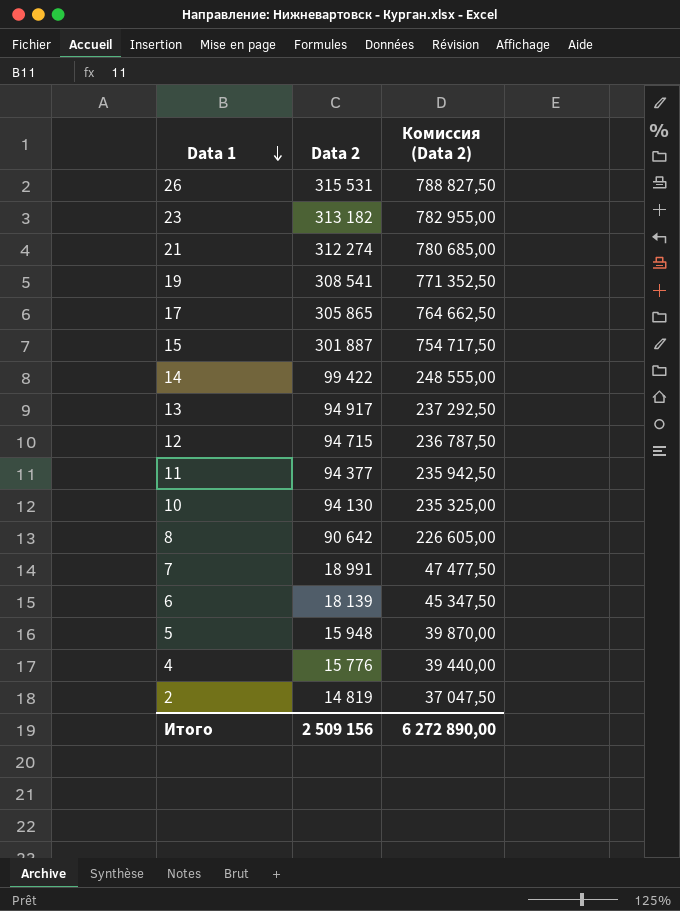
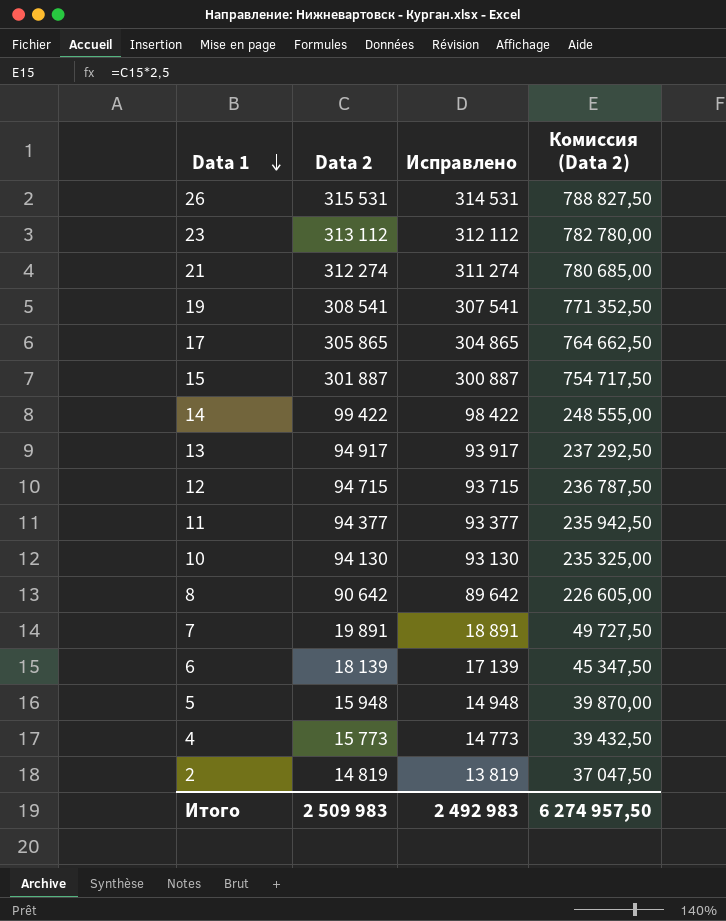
column Исправлено | formula: none -> [Data 2] - 1000
23 | Data 2: 313 182 -> 313 112
23 | Комиссия (Data 2): 782 955,00 -> 782 780,00
7 | Data 2: 18 991 -> 19 891
7 | Комиссия (Data 2): 47 477,50 -> 49 727,50
4 | Data 2: 15 776 -> 15 773
4 | Комиссия (Data 2): 39 440,00 -> 39 432,50
Итого | Data 2: 2 509 156 -> 2 509 983
Итого | Комиссия (Data 2): 6 272 890,00 -> 6 274 957,50

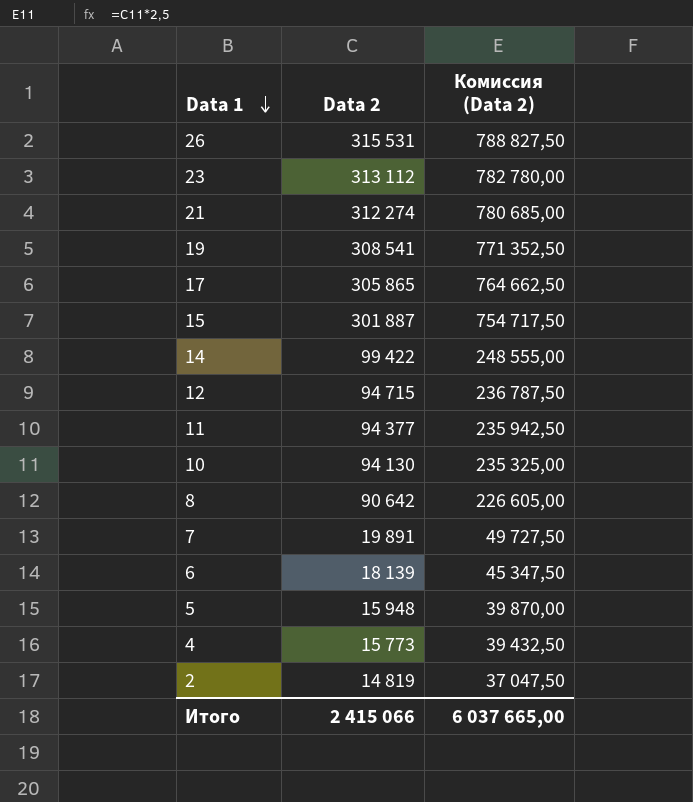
column Исправлено | formula: [Data 2] - 1000 -> none
row 13: 94 917 | 93 917 | 237 292,50 -> none
Итого | Data 2: 2 509 983 -> 2 415 066
Итого | Комиссия (Data 2): 6 274 957,50 -> 6 037 665,00

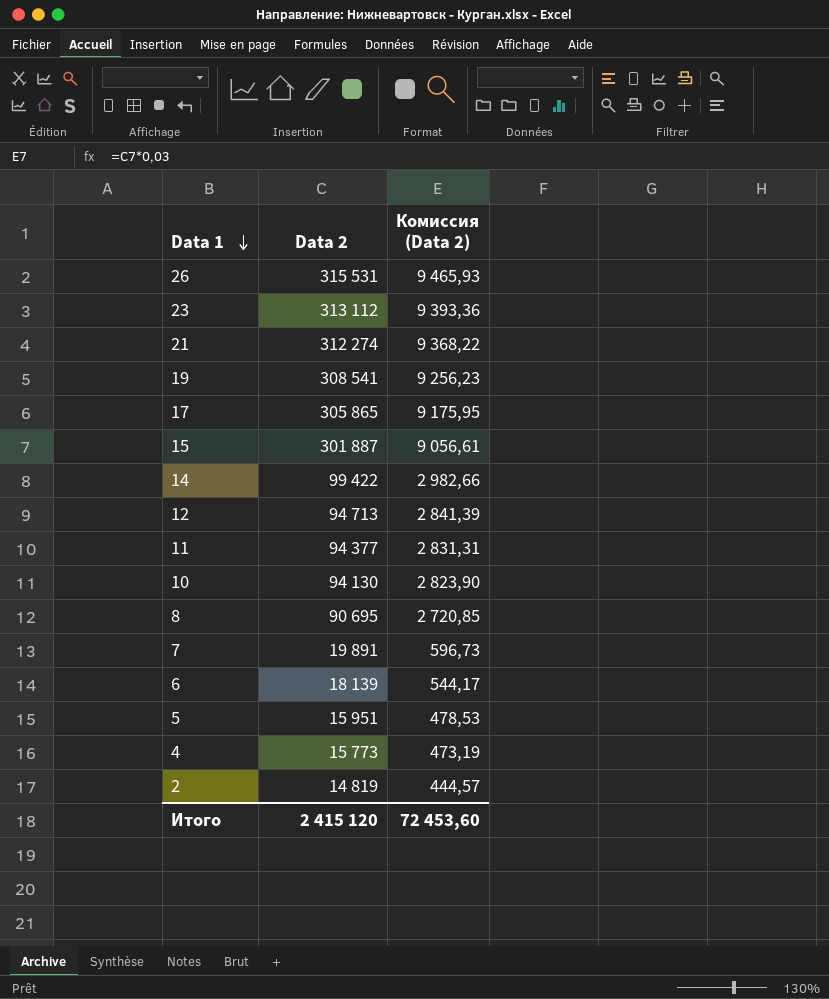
column Комиссия (Data 2) | formula: [Data 2] * 2,5 -> [Data 2] * 0,03
12 | Data 2: 94 715 -> 94 713
8 | Data 2: 90 642 -> 90 695
5 | Data 2: 15 948 -> 15 951
Итого | Data 2: 2 415 066 -> 2 415 120
Итого | Комиссия (Data 2): 6 037 665,00 -> 72 453,60

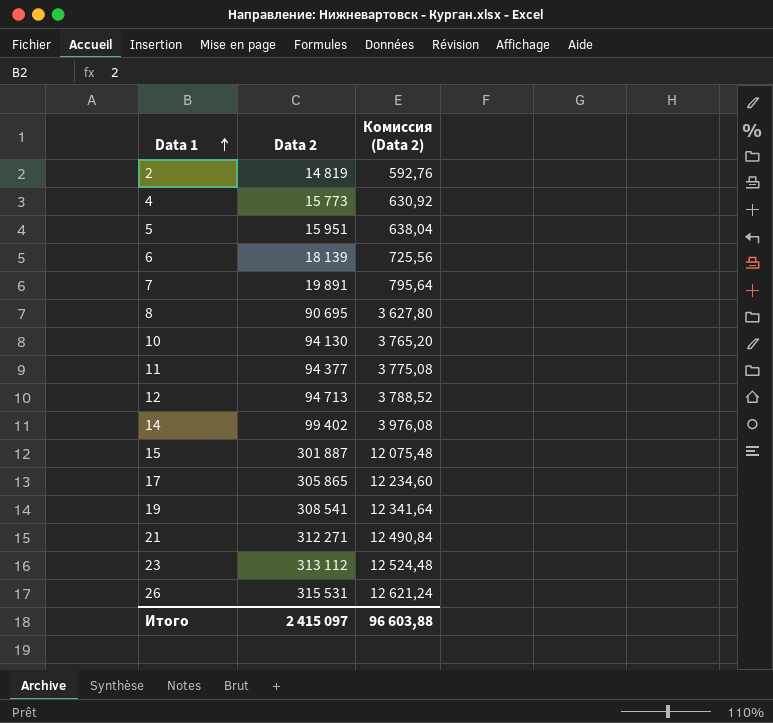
row order: Data 1 descending -> Data 1 ascending
column Комиссия (Data 2) | formula: [Data 2] * 0,03 -> [Data 2] * 0,04
14 | Data 2: 99 422 -> 99 402
21 | Data 2: 312 274 -> 312 271
Итого | Data 2: 2 415 120 -> 2 415 097
Итого | Комиссия (Data 2): 72 453,60 -> 96 603,88

